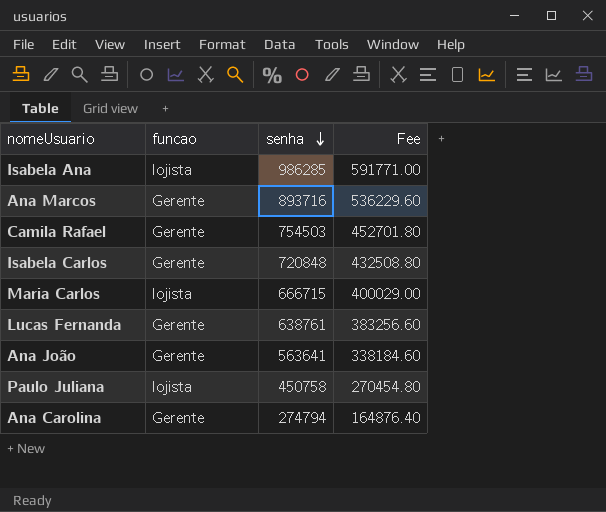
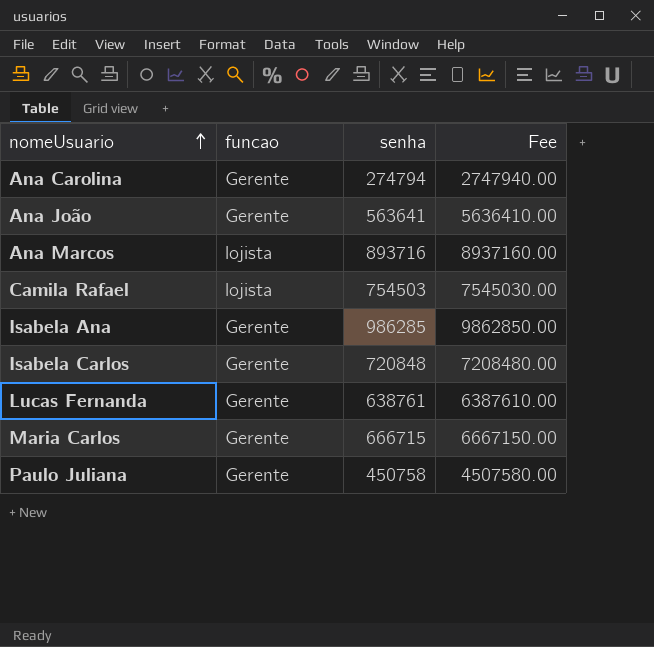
row order: senha descending -> nomeUsuario ascending
column Fee | formula: [senha] * 0.6 -> [senha] * 10
Ana Marcos | funcao: Gerente -> lojista
Camila Rafael | funcao: Gerente -> lojista
Isabela Ana | funcao: lojista -> Gerente
Maria Carlos | funcao: lojista -> Gerente
Paulo Juliana | funcao: lojista -> Gerente

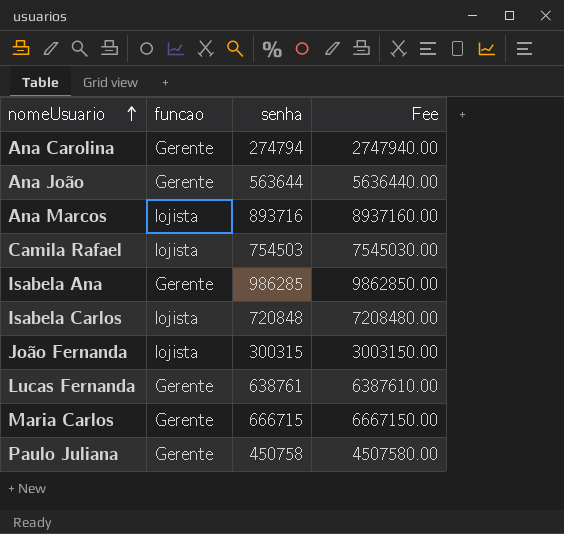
Ana João | senha: 563641 -> 563644
Ana João | Fee: 5636410.00 -> 5636440.00
Isabela Carlos | funcao: Gerente -> lojista
row João Fernanda: none -> lojista | 300315 | 3003150.00

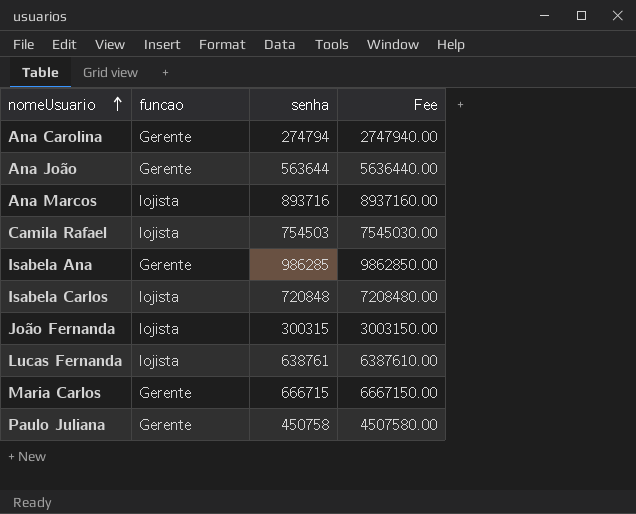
Lucas Fernanda | funcao: Gerente -> lojista

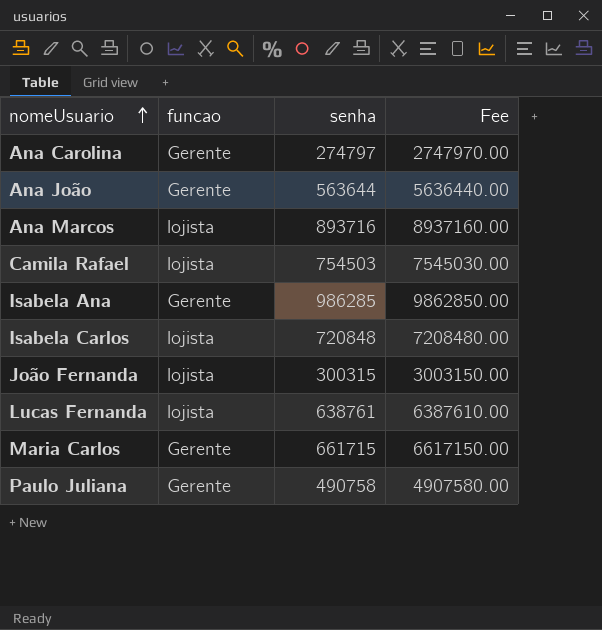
Ana Carolina | senha: 274794 -> 274797
Ana Carolina | Fee: 2747940.00 -> 2747970.00
Maria Carlos | senha: 666715 -> 661715
Maria Carlos | Fee: 6667150.00 -> 6617150.00
Paulo Juliana | senha: 450758 -> 490758
Paulo Juliana | Fee: 4507580.00 -> 4907580.00

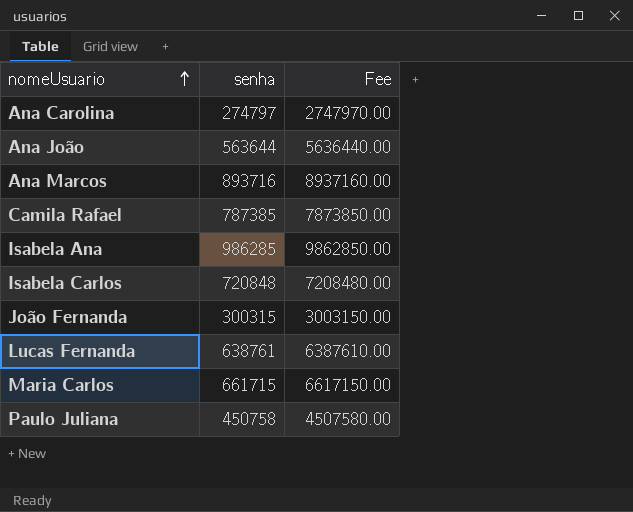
column funcao | position: 2 -> none
Camila Rafael | senha: 754503 -> 787385
Camila Rafael | Fee: 7545030.00 -> 7873850.00
Paulo Juliana | senha: 490758 -> 450758
Paulo Juliana | Fee: 4907580.00 -> 4507580.00

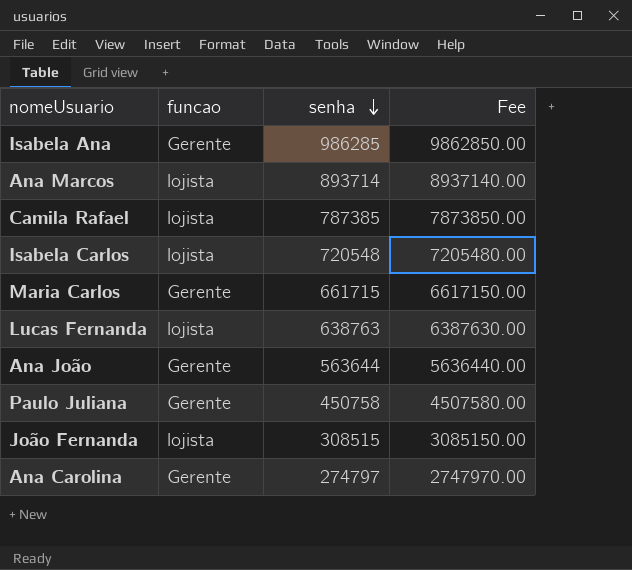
row order: nomeUsuario ascending -> senha descending
column funcao | position: none -> 2
Ana Marcos | senha: 893716 -> 893714
Ana Marcos | Fee: 8937160.00 -> 8937140.00
Isabela Carlos | senha: 720848 -> 720548
Isabela Carlos | Fee: 7208480.00 -> 7205480.00
Lucas Fernanda | senha: 638761 -> 638763
Lucas Fernanda | Fee: 6387610.00 -> 6387630.00
João Fernanda | senha: 300315 -> 308515
João Fernanda | Fee: 3003150.00 -> 3085150.00

